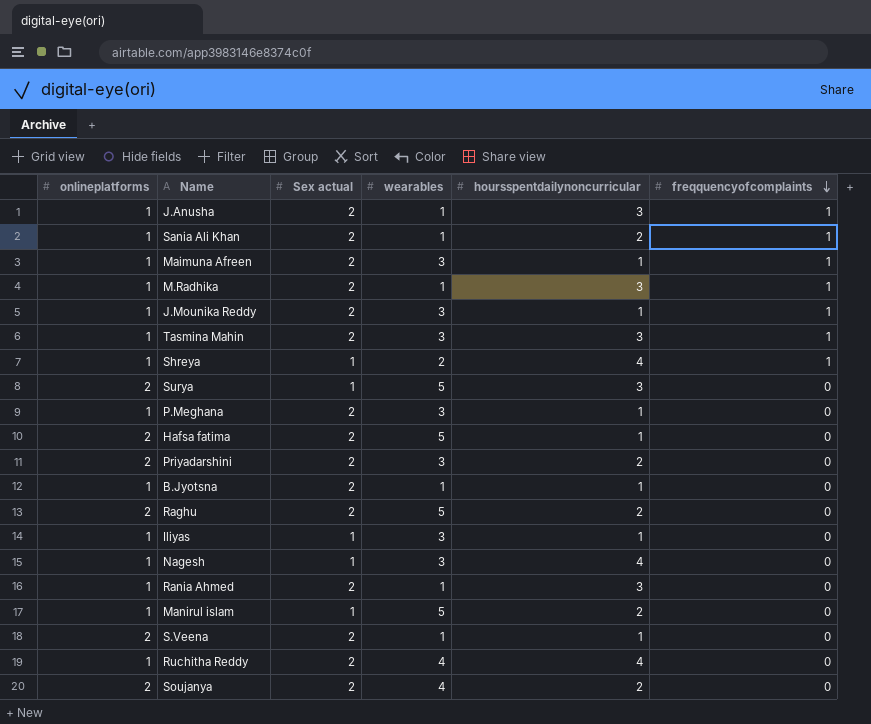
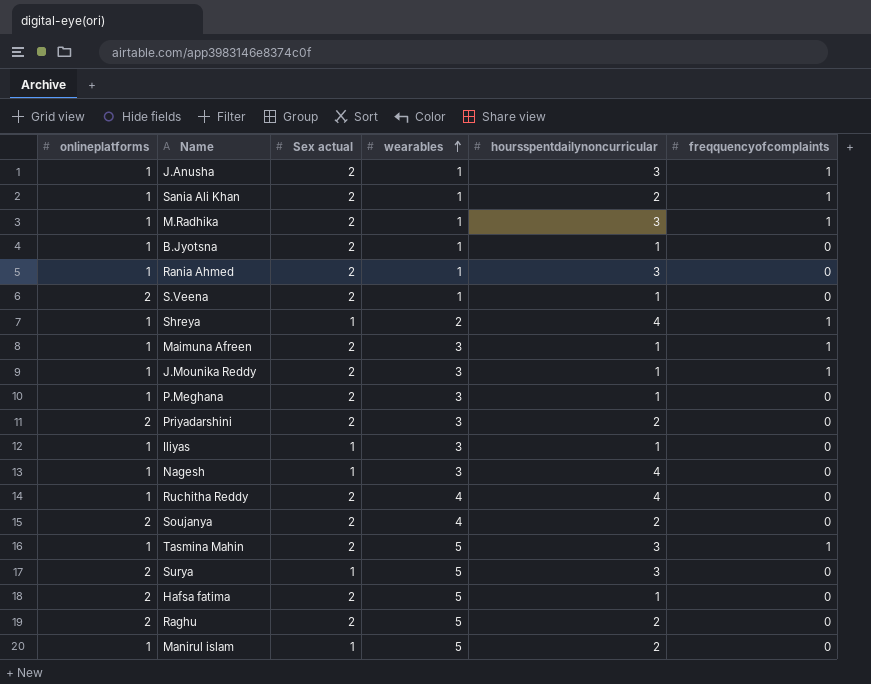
row order: freqquencyofcomplaints descending -> wearables ascending
Tasmina Mahin | wearables: 3 -> 5

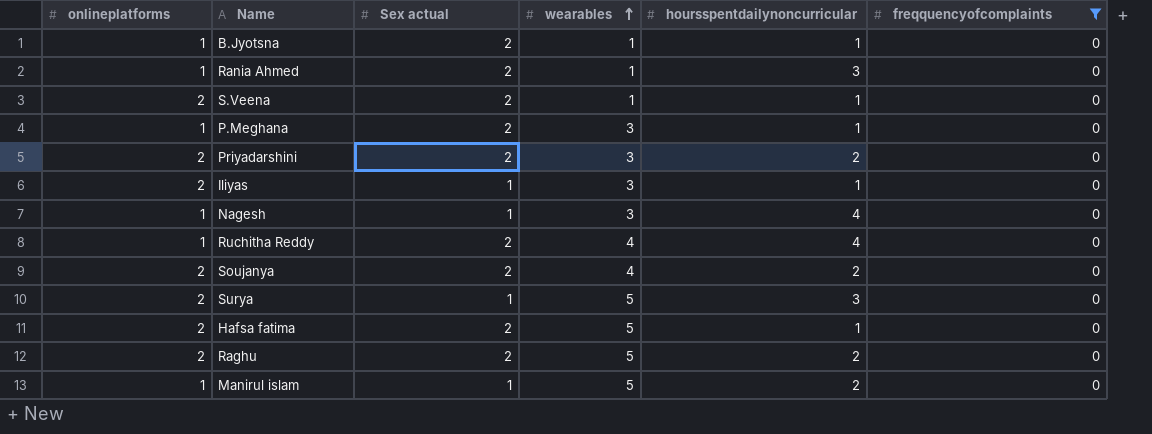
filter: none -> freqquencyofcomplaints = 0
Iliyas | onlineplatforms: 1 -> 2

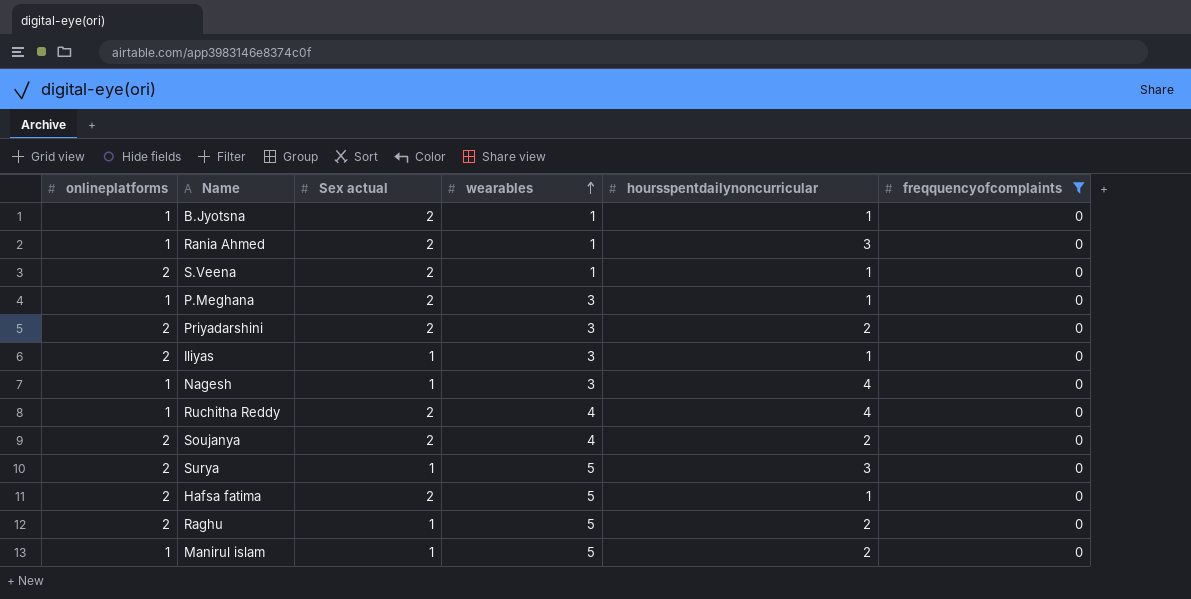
Raghu | Sex actual: 2 -> 1

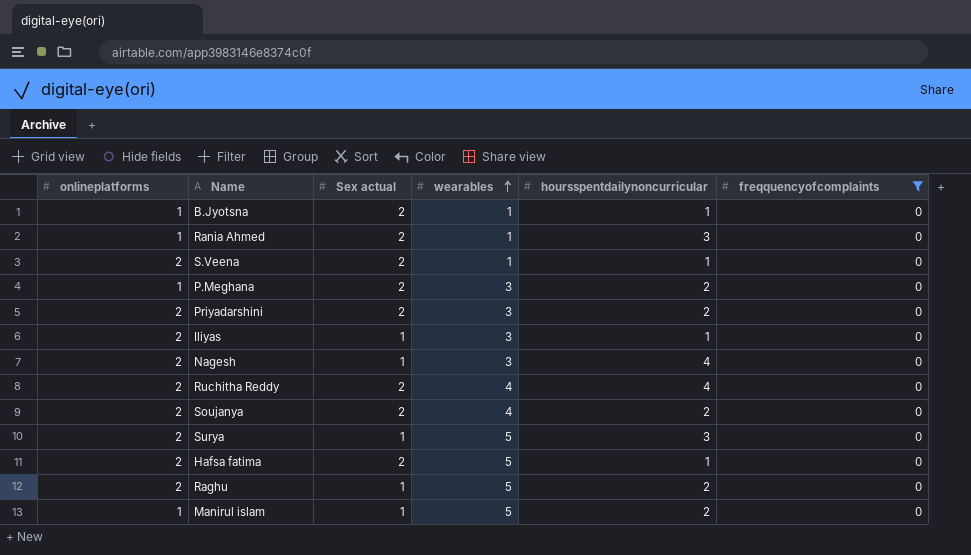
P.Meghana | hoursspentdailynoncurricular: 1 -> 2
Nagesh | onlineplatforms: 1 -> 2
Ruchitha Reddy | onlineplatforms: 1 -> 2

